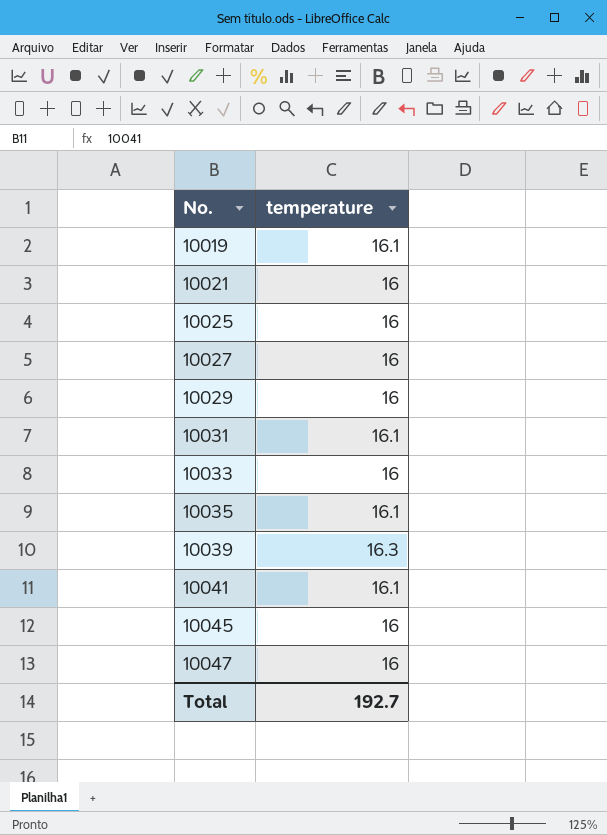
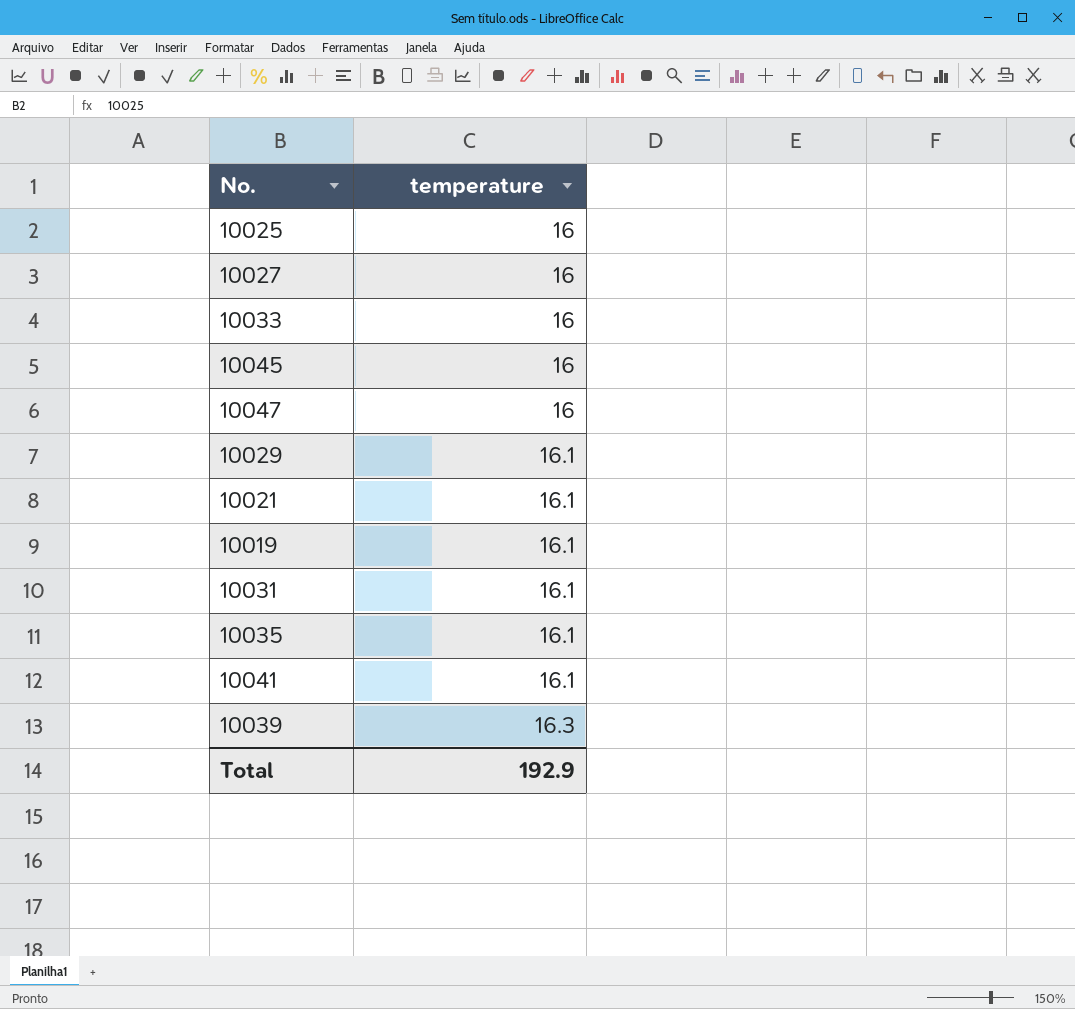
row order: No. ascending -> temperature ascending
10029 | temperature: 16 -> 16.1
10021 | temperature: 16 -> 16.1
Total | temperature: 192.7 -> 192.9

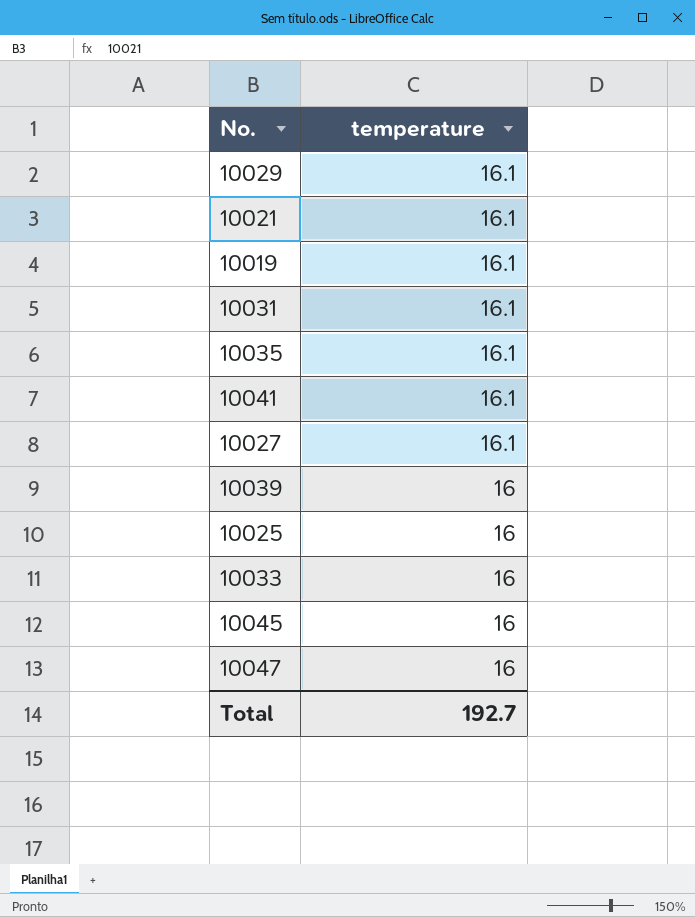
row order: temperature ascending -> temperature descending
10027 | temperature: 16 -> 16.1
10039 | temperature: 16.3 -> 16
Total | temperature: 192.9 -> 192.7

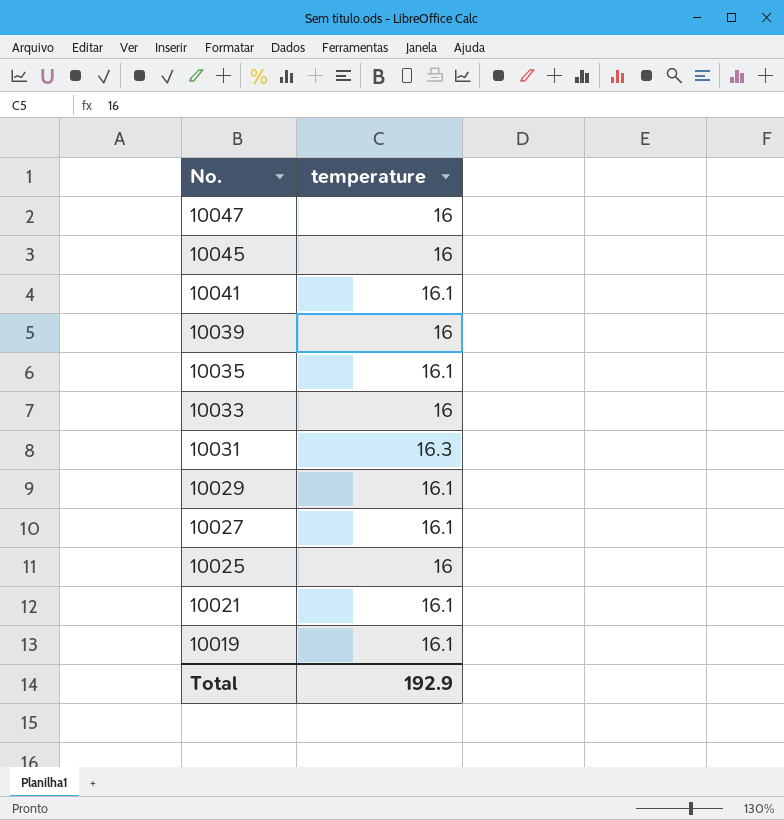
row order: temperature descending -> No. descending
10031 | temperature: 16.1 -> 16.3
Total | temperature: 192.7 -> 192.9

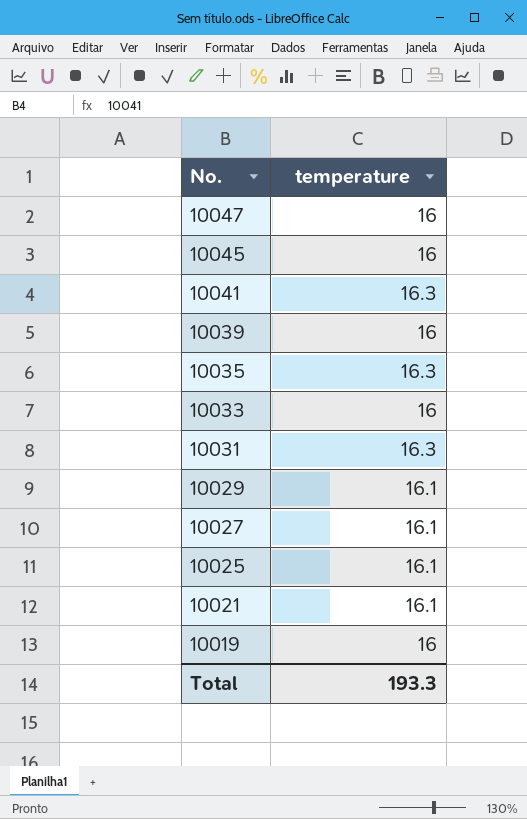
10041 | temperature: 16.1 -> 16.3
10035 | temperature: 16.1 -> 16.3
10025 | temperature: 16 -> 16.1
10019 | temperature: 16.1 -> 16
Total | temperature: 192.9 -> 193.3

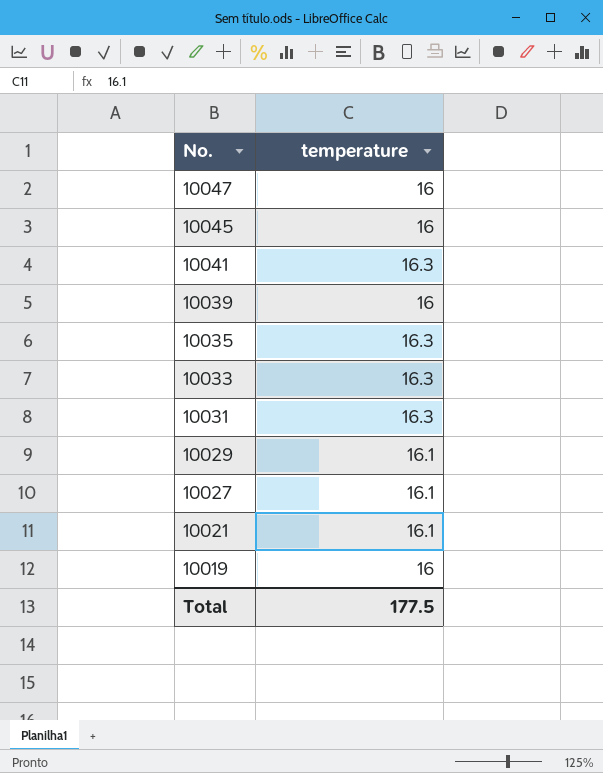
row 10025: 16.1 -> none
10033 | temperature: 16 -> 16.3
Total | temperature: 193.3 -> 177.5

